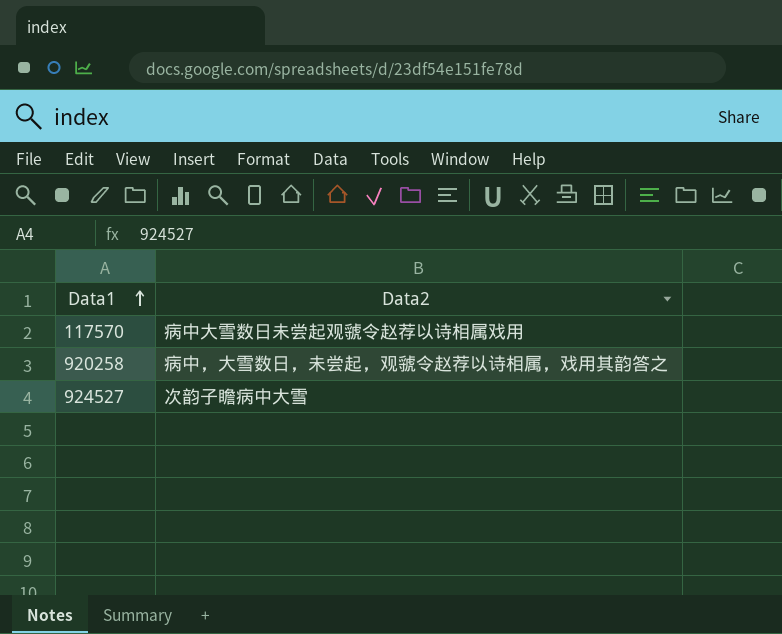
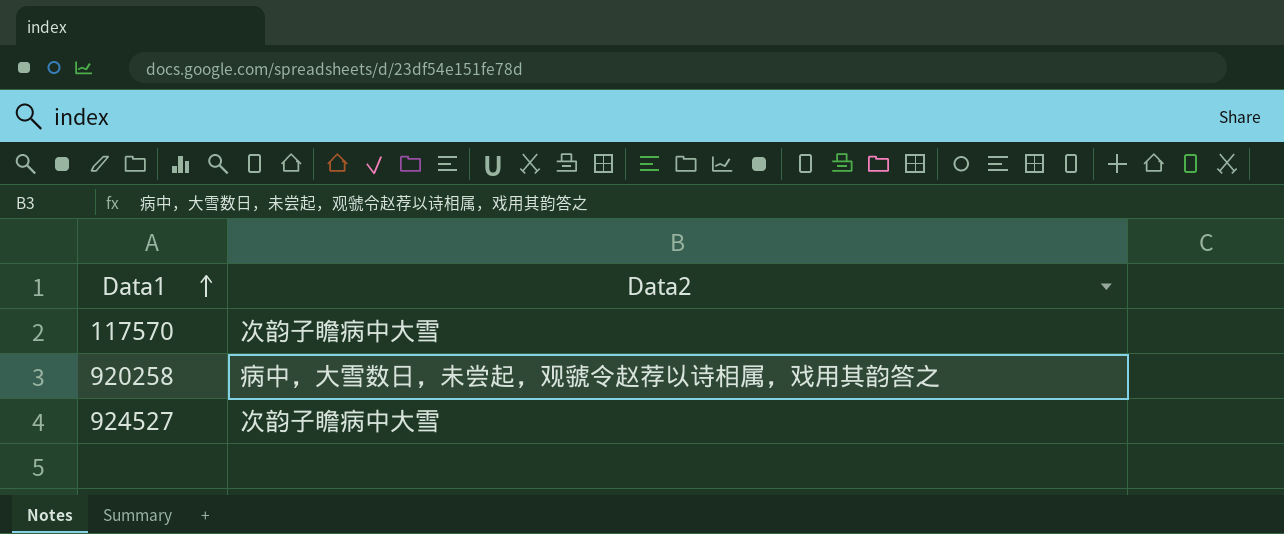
117570 | Data2: 病中大雪数日未尝起观虢令赵荐以诗相属戏用 -> 次韵子瞻病中大雪

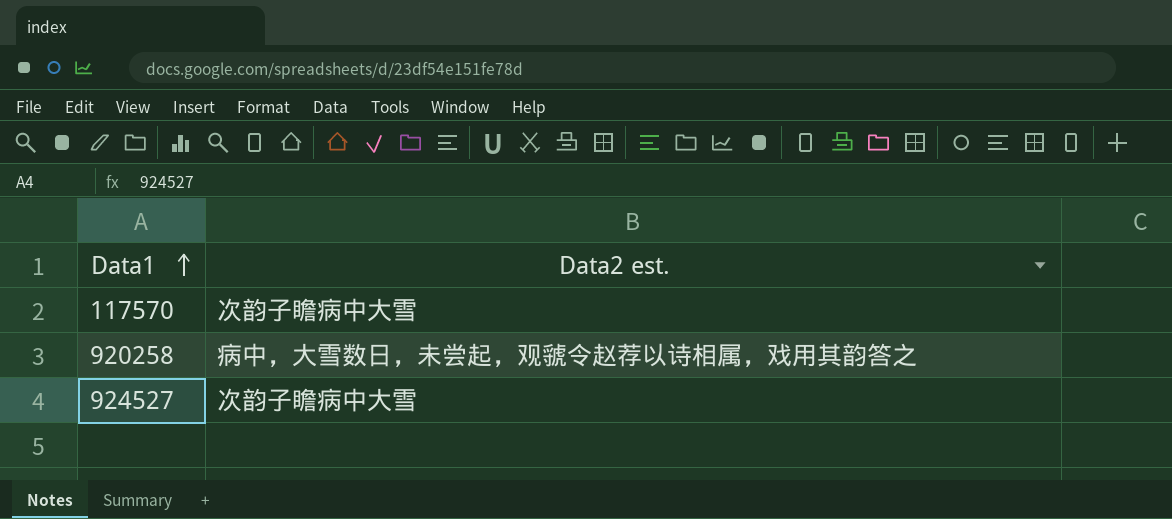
column name: Data2 -> Data2 est.

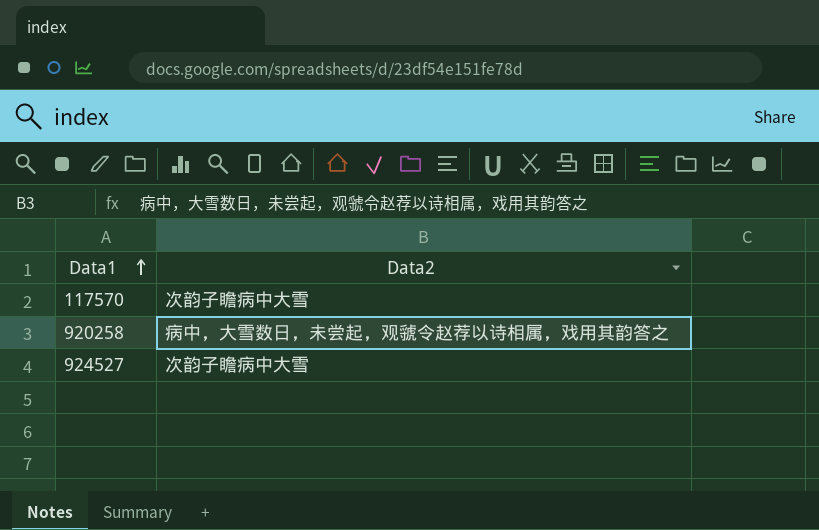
column name: Data2 est. -> Data2

